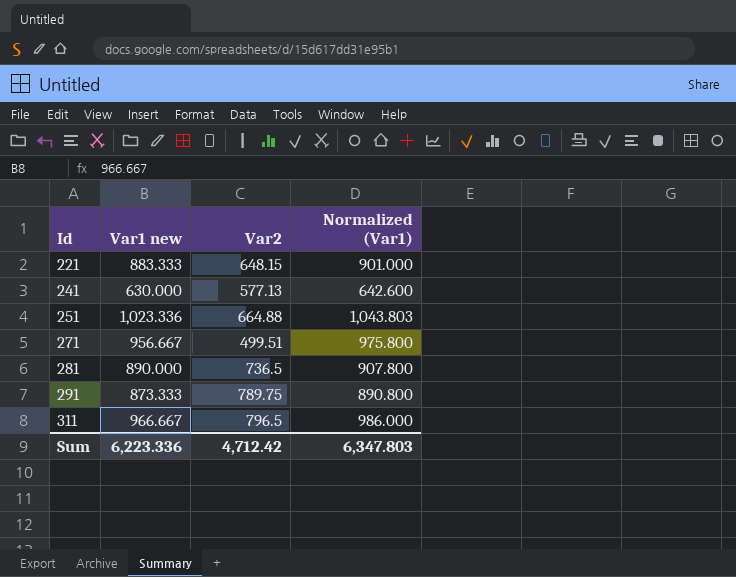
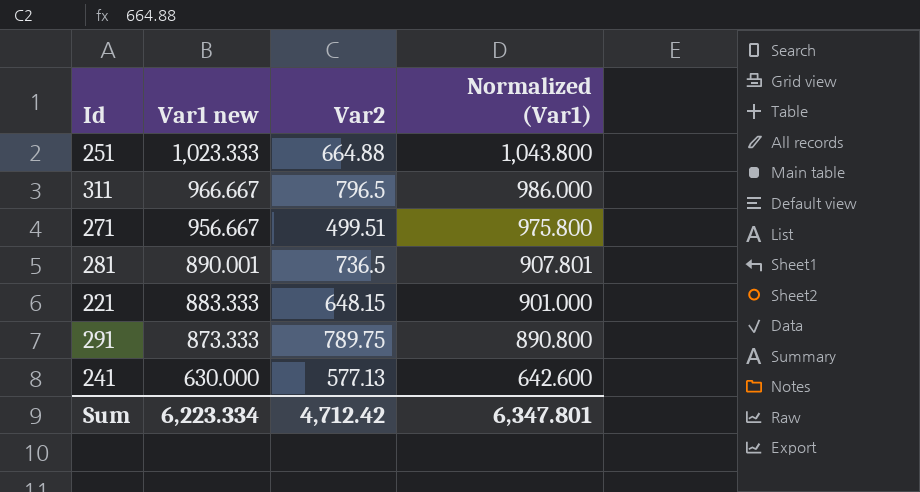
row order: Id ascending -> Var1 new descending
251 | Var1 new: 1,023.336 -> 1,023.333
251 | Normalized (Var1): 1,043.803 -> 1,043.800
281 | Var1 new: 890.000 -> 890.001
281 | Normalized (Var1): 907.800 -> 907.801
Sum | Var1 new: 6,223.336 -> 6,223.334
Sum | Normalized (Var1): 6,347.803 -> 6,347.801

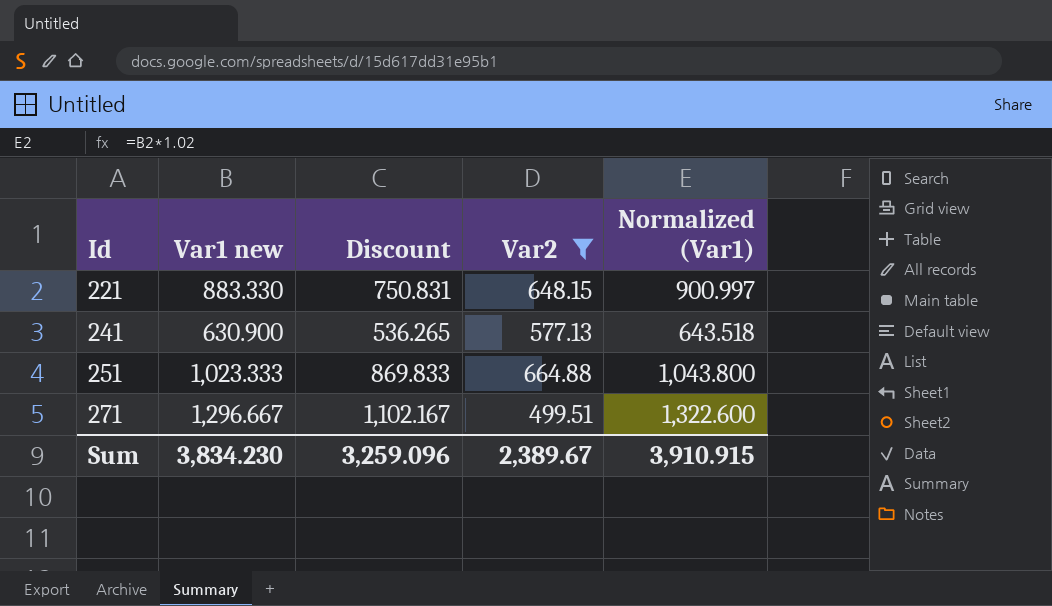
filter: none -> Var2 <= 664.88
row order: Var1 new descending -> Id ascending
column Discount | formula: none -> [Var1 new] * 0.85
221 | Var1 new: 883.333 -> 883.330
221 | Normalized (Var1): 901.000 -> 900.997
241 | Var1 new: 630.000 -> 630.900
241 | Normalized (Var1): 642.600 -> 643.518
271 | Var1 new: 956.667 -> 1,296.667
271 | Normalized (Var1): 975.800 -> 1,322.600
Sum | Var1 new: 6,223.334 -> 3,834.230
Sum | Var2: 4,712.42 -> 2,389.67
Sum | Normalized (Var1): 6,347.801 -> 3,910.915

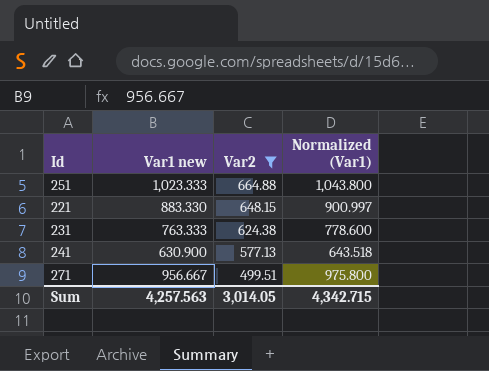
row order: Id ascending -> Var2 descending
column Discount | formula: [Var1 new] * 0.85 -> none
row 231: none -> 763.333 | 624.38 | 778.600
271 | Var1 new: 1,296.667 -> 956.667
271 | Normalized (Var1): 1,322.600 -> 975.800
Sum | Var1 new: 3,834.230 -> 4,257.563
Sum | Var2: 2,389.67 -> 3,014.05
Sum | Normalized (Var1): 3,910.915 -> 4,342.715

